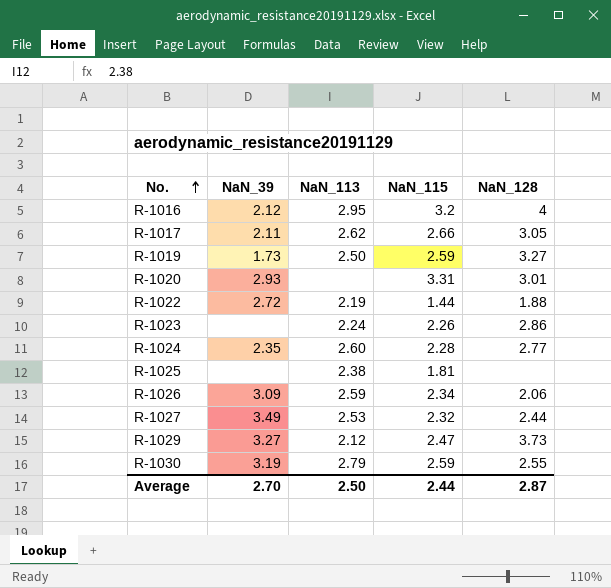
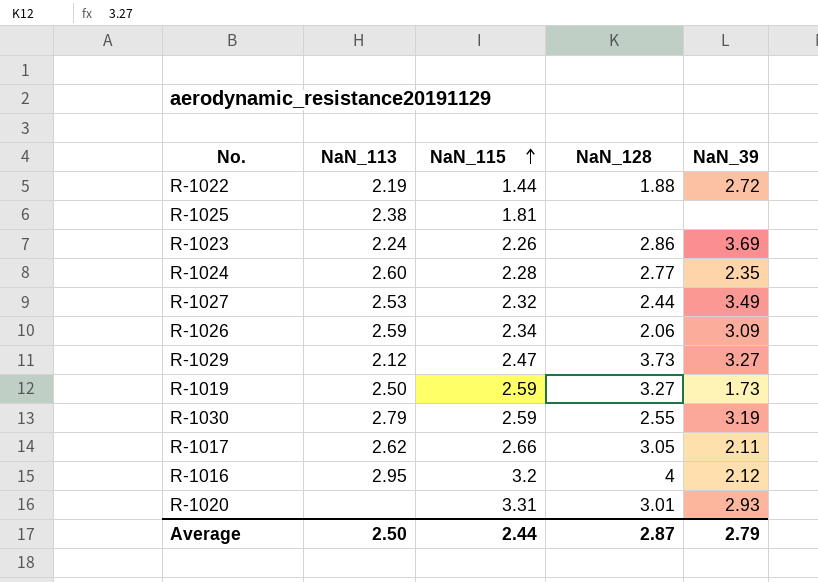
row order: No. ascending -> NaN_115 ascending
column NaN_39 | position: 2 -> 5
R-1023 | NaN_39: none -> 3.69
Average | NaN_39: 2.70 -> 2.79

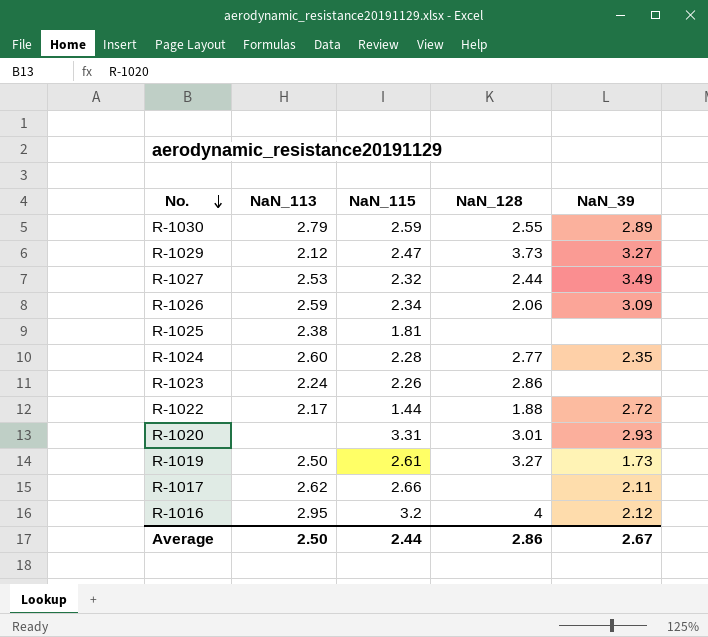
row order: NaN_115 ascending -> No. descending
R-1030 | NaN_39: 3.19 -> 2.89
R-1023 | NaN_39: 3.69 -> none
R-1022 | NaN_113: 2.19 -> 2.17
R-1019 | NaN_115: 2.59 -> 2.61
R-1017 | NaN_128: 3.05 -> none
Average | NaN_128: 2.87 -> 2.86
Average | NaN_39: 2.79 -> 2.67

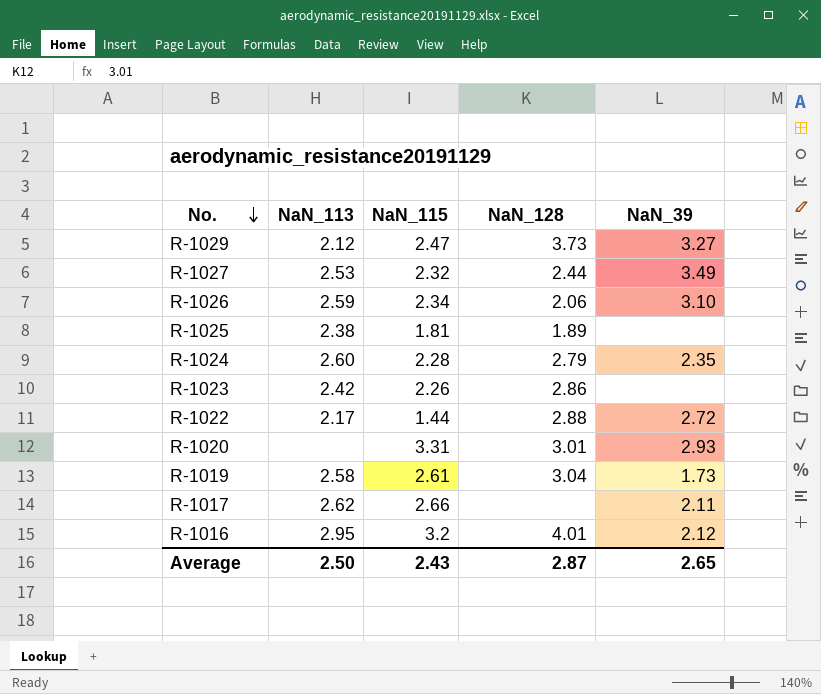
row R-1030: 2.79 | 2.59 | 2.55 | 2.89 -> none
R-1026 | NaN_39: 3.09 -> 3.10
R-1025 | NaN_128: none -> 1.89
R-1024 | NaN_128: 2.77 -> 2.79
R-1023 | NaN_113: 2.24 -> 2.42
R-1022 | NaN_128: 1.88 -> 2.88
R-1019 | NaN_113: 2.50 -> 2.58
R-1019 | NaN_128: 3.27 -> 3.04
R-1016 | NaN_128: 4 -> 4.01
Average | NaN_115: 2.44 -> 2.43
Average | NaN_128: 2.86 -> 2.87
Average | NaN_39: 2.67 -> 2.65

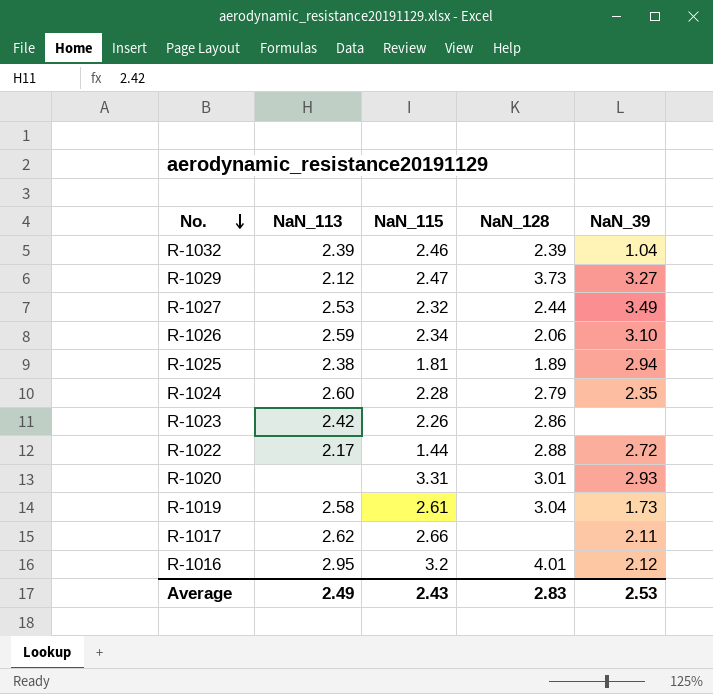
row R-1032: none -> 2.39 | 2.46 | 2.39 | 1.04
R-1025 | NaN_39: none -> 2.94
Average | NaN_113: 2.50 -> 2.49
Average | NaN_128: 2.87 -> 2.83
Average | NaN_39: 2.65 -> 2.53

